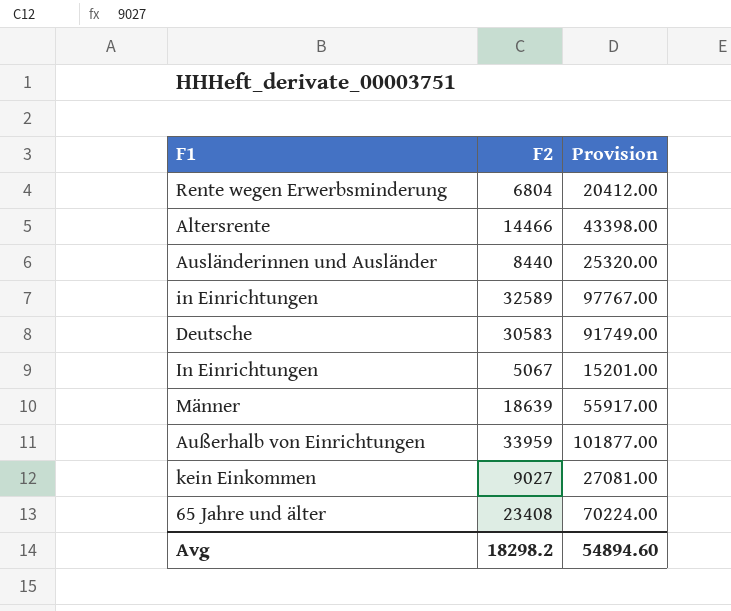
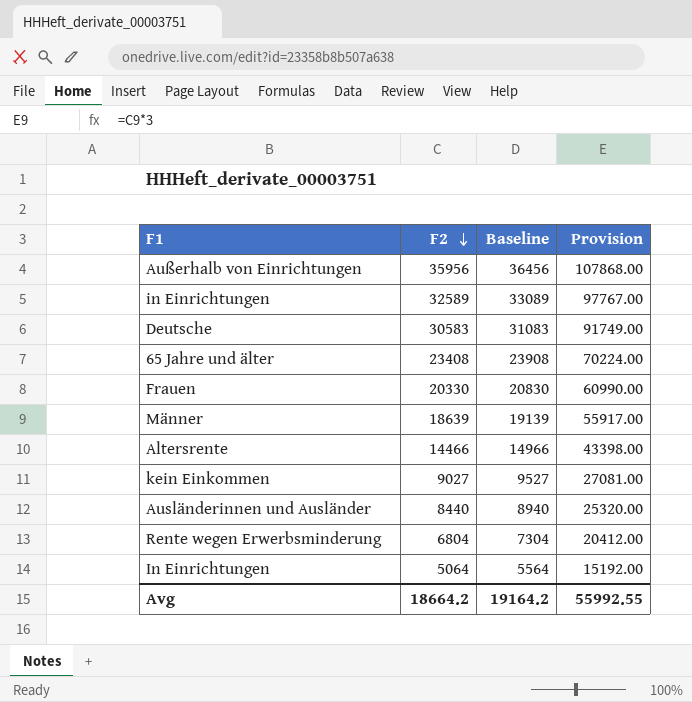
row order: none -> F2 descending
column Baseline | formula: none -> [F2] + 500
Außerhalb von Einrichtungen | F2: 33959 -> 35956
Außerhalb von Einrichtungen | Provision: 101877.00 -> 107868.00
row Frauen: none -> 20330 | 20830 | 60990.00
In Einrichtungen | F2: 5067 -> 5064
In Einrichtungen | Provision: 15201.00 -> 15192.00
Avg | F2: 18298.2 -> 18664.2
Avg | Provision: 54894.60 -> 55992.55

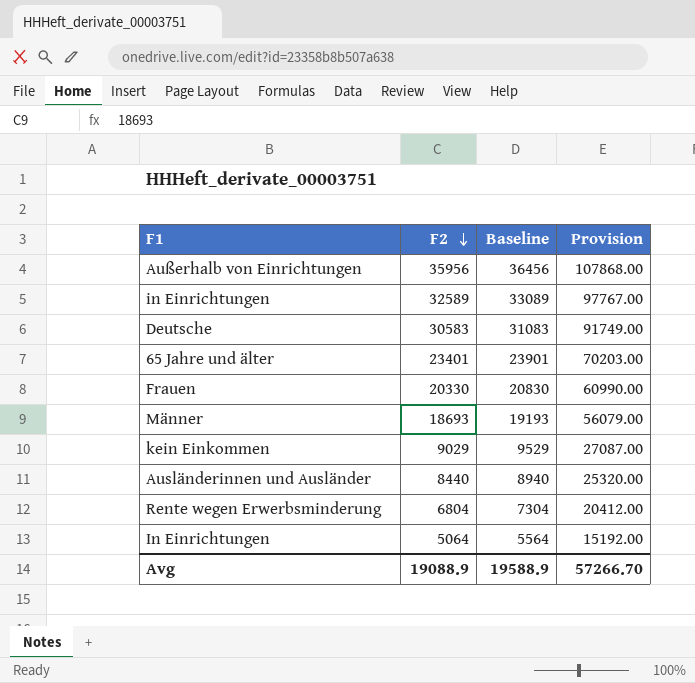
row Altersrente: 14466 | 14966 | 43398.00 -> none
65 Jahre und älter | F2: 23408 -> 23401
65 Jahre und älter | Baseline: 23908 -> 23901
65 Jahre und älter | Provision: 70224.00 -> 70203.00
Männer | F2: 18639 -> 18693
Männer | Baseline: 19139 -> 19193
Männer | Provision: 55917.00 -> 56079.00
kein Einkommen | F2: 9027 -> 9029
kein Einkommen | Baseline: 9527 -> 9529
kein Einkommen | Provision: 27081.00 -> 27087.00
Avg | F2: 18664.2 -> 19088.9
Avg | Baseline: 19164.2 -> 19588.9
Avg | Provision: 55992.55 -> 57266.70

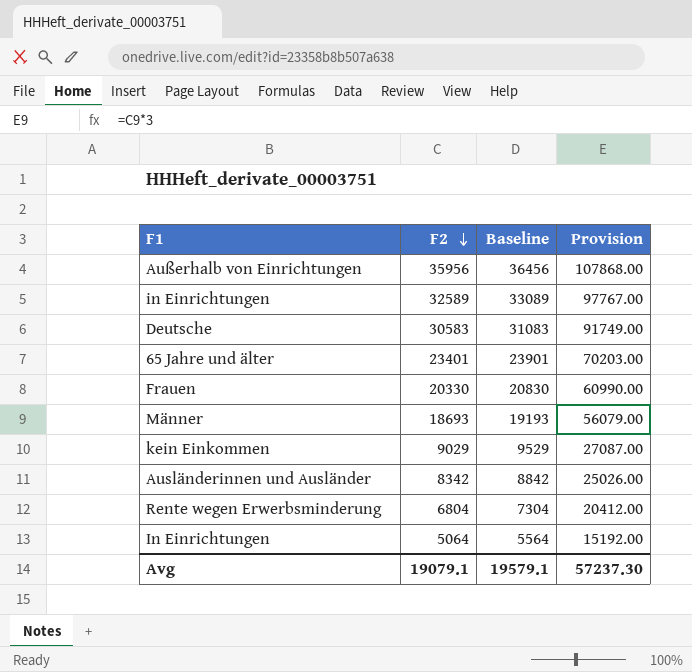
Ausländerinnen und Ausländer | F2: 8440 -> 8342
Ausländerinnen und Ausländer | Baseline: 8940 -> 8842
Ausländerinnen und Ausländer | Provision: 25320.00 -> 25026.00
Avg | F2: 19088.9 -> 19079.1
Avg | Baseline: 19588.9 -> 19579.1
Avg | Provision: 57266.70 -> 57237.30

